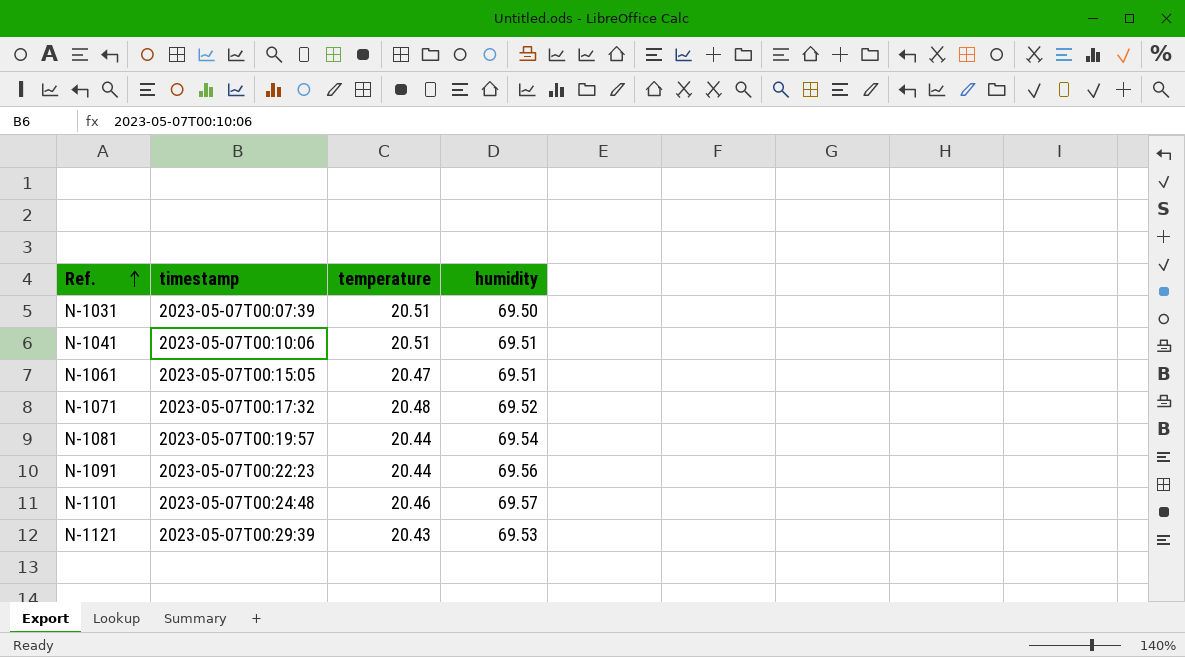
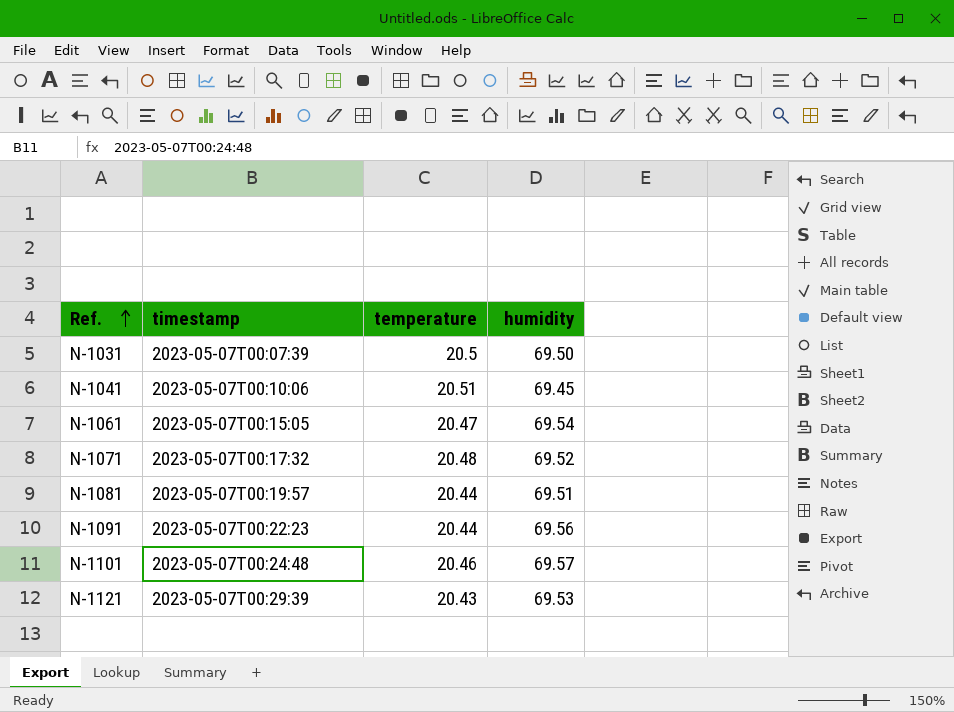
N-1031 | temperature: 20.51 -> 20.5
N-1041 | humidity: 69.51 -> 69.45
N-1061 | humidity: 69.51 -> 69.54
N-1081 | humidity: 69.54 -> 69.51

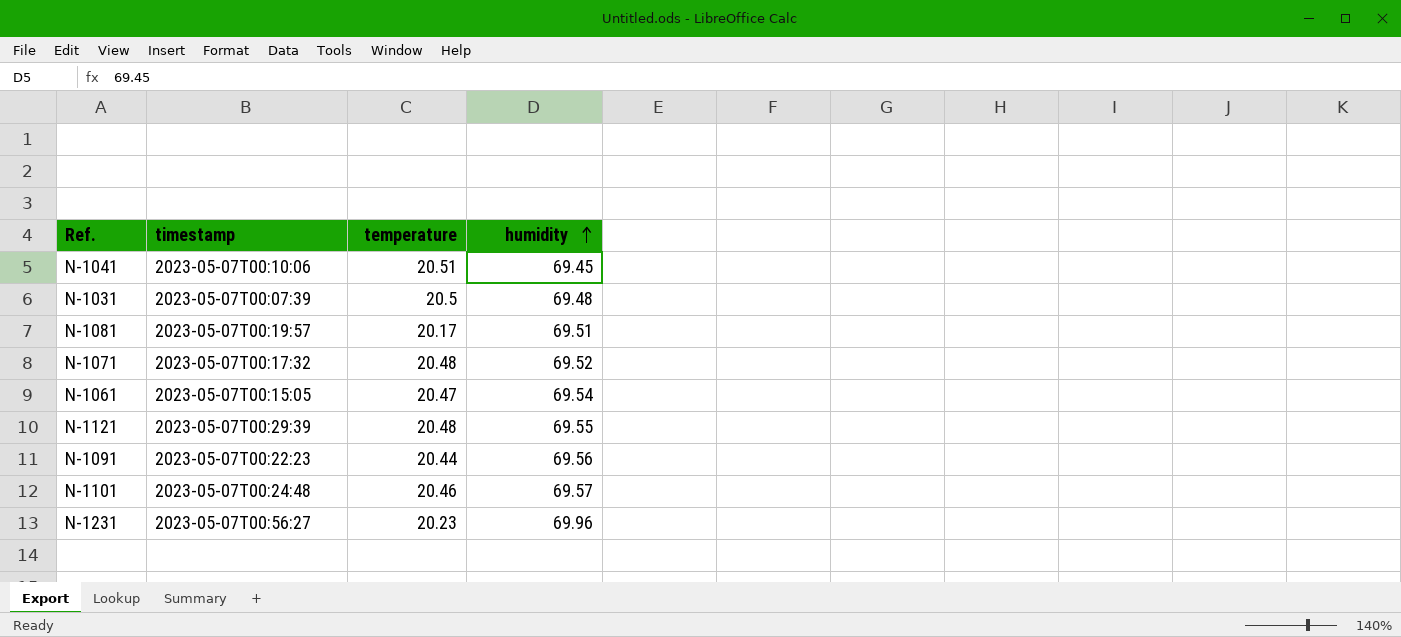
row order: Ref. ascending -> humidity ascending
N-1031 | humidity: 69.50 -> 69.48
N-1081 | temperature: 20.44 -> 20.17
N-1121 | temperature: 20.43 -> 20.48
N-1121 | humidity: 69.53 -> 69.55
row N-1231: none -> 2023-05-07T00:56:27 | 20.23 | 69.96

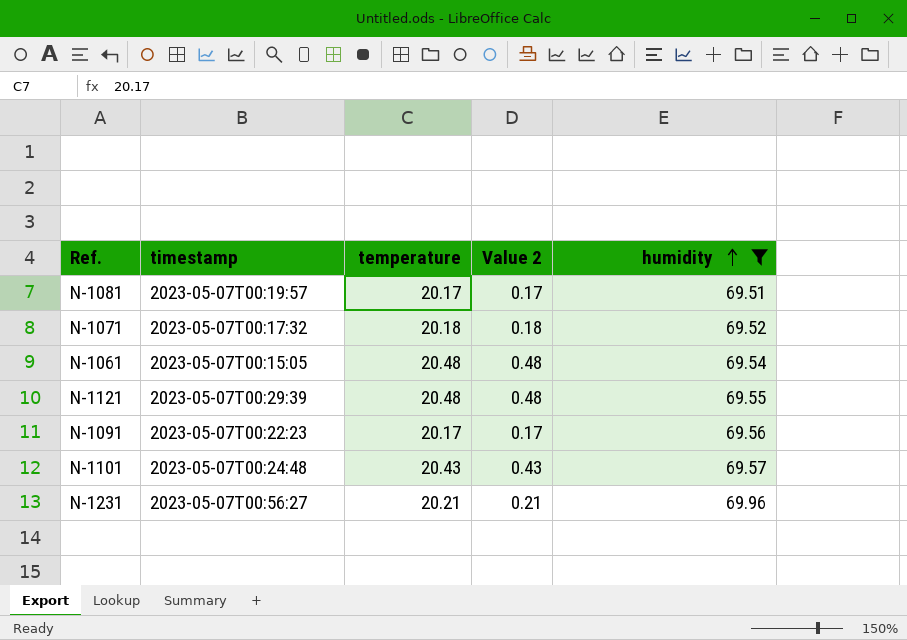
filter: none -> humidity >= 69.51
column Value 2 | formula: none -> [temperature] - 20
N-1071 | temperature: 20.48 -> 20.18
N-1061 | temperature: 20.47 -> 20.48
N-1091 | temperature: 20.44 -> 20.17
N-1101 | temperature: 20.46 -> 20.43
N-1231 | temperature: 20.23 -> 20.21

